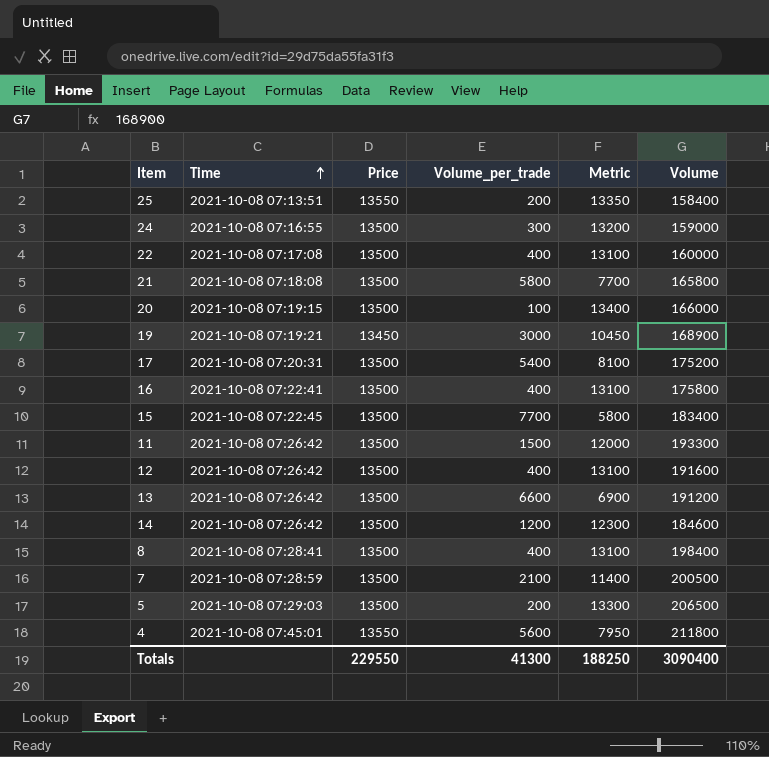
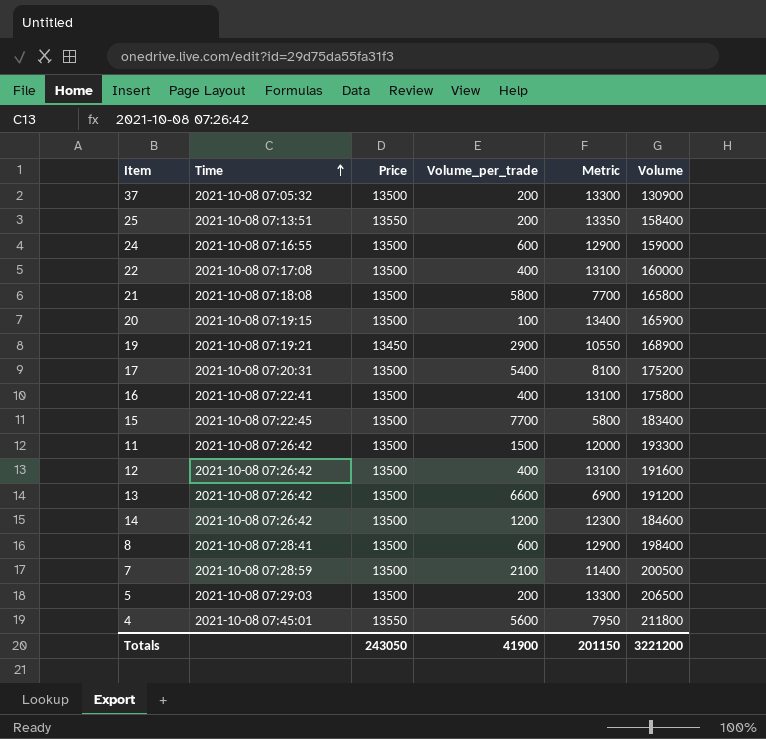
row 37: none -> 2021-10-08 07:05:32 | 13500 | 200 | 13300 | 130900
24 | Volume_per_trade: 300 -> 600
24 | Metric: 13200 -> 12900
20 | Volume: 166000 -> 165900
19 | Volume_per_trade: 3000 -> 2900
19 | Metric: 10450 -> 10550
8 | Volume_per_trade: 400 -> 600
8 | Metric: 13100 -> 12900
Totals | Price: 229550 -> 243050
Totals | Volume_per_trade: 41300 -> 41900
Totals | Metric: 188250 -> 201150
Totals | Volume: 3090400 -> 3221200

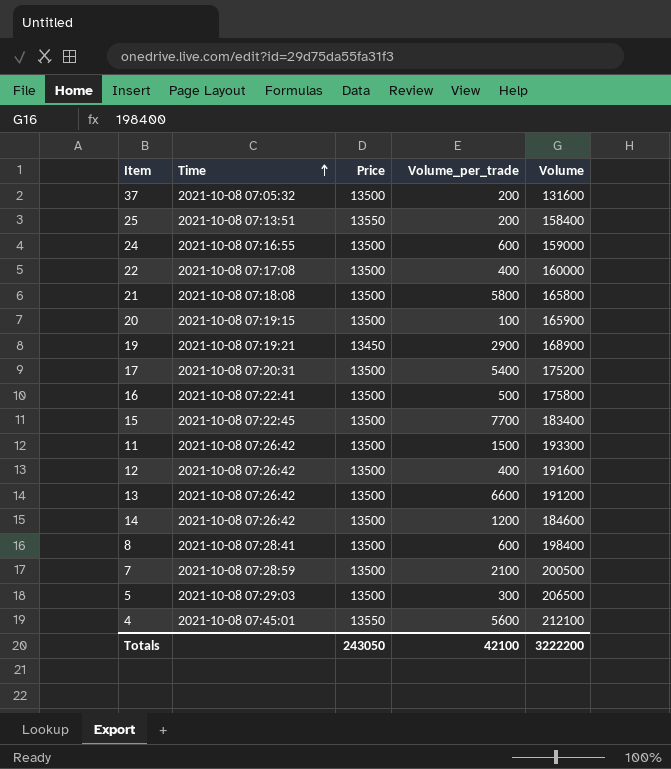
column Metric | formula: [Price] - [Volume_per_trade] -> none
37 | Volume: 130900 -> 131600
16 | Volume_per_trade: 400 -> 500
5 | Volume_per_trade: 200 -> 300
4 | Volume: 211800 -> 212100
Totals | Volume_per_trade: 41900 -> 42100
Totals | Volume: 3221200 -> 3222200

